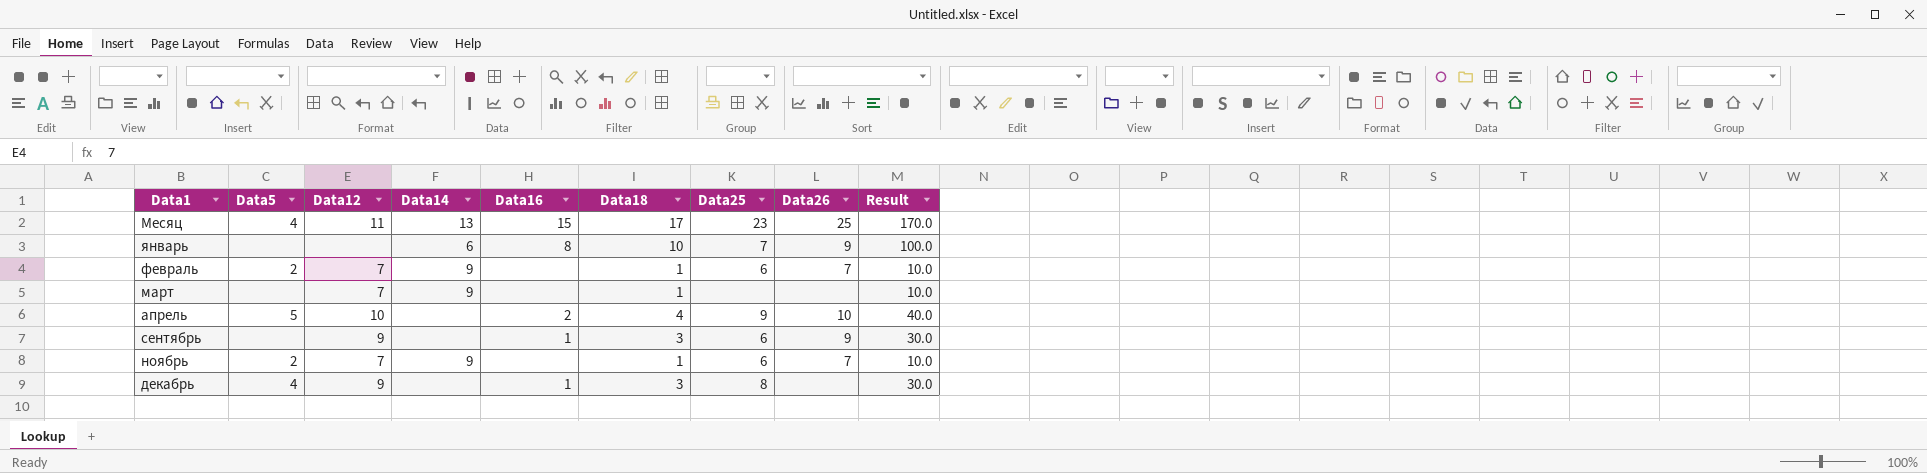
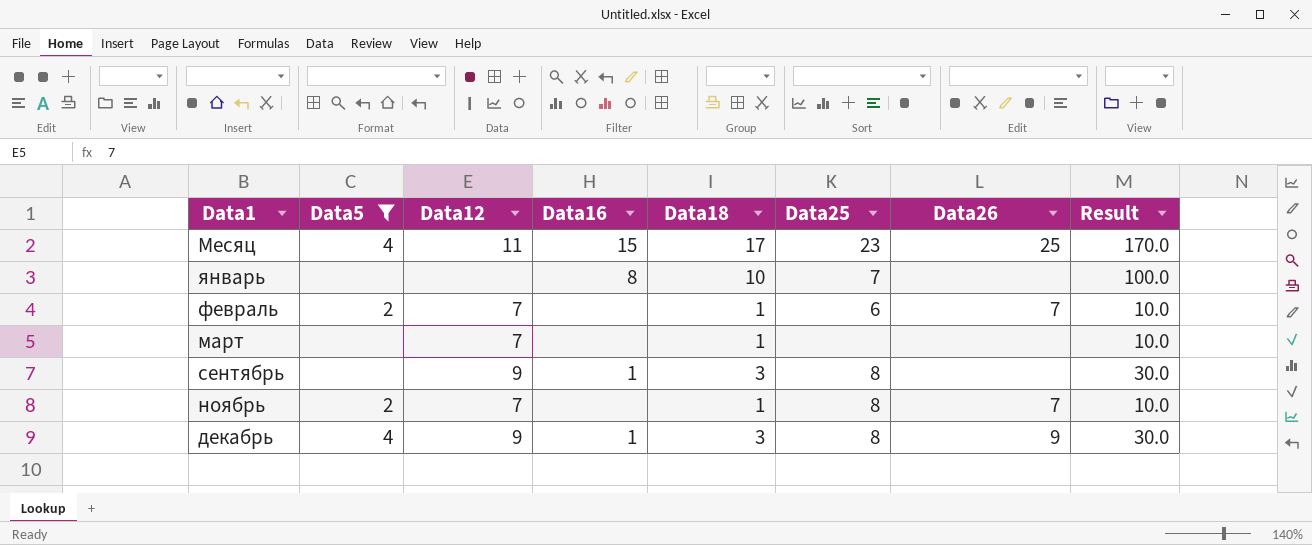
filter: none -> Data5 != 5
column Data14 | position: 4 -> none
январь | Data26: 9 -> none
сентябрь | Data25: 6 -> 8
сентябрь | Data26: 9 -> none
ноябрь | Data25: 6 -> 8
декабрь | Data26: none -> 9

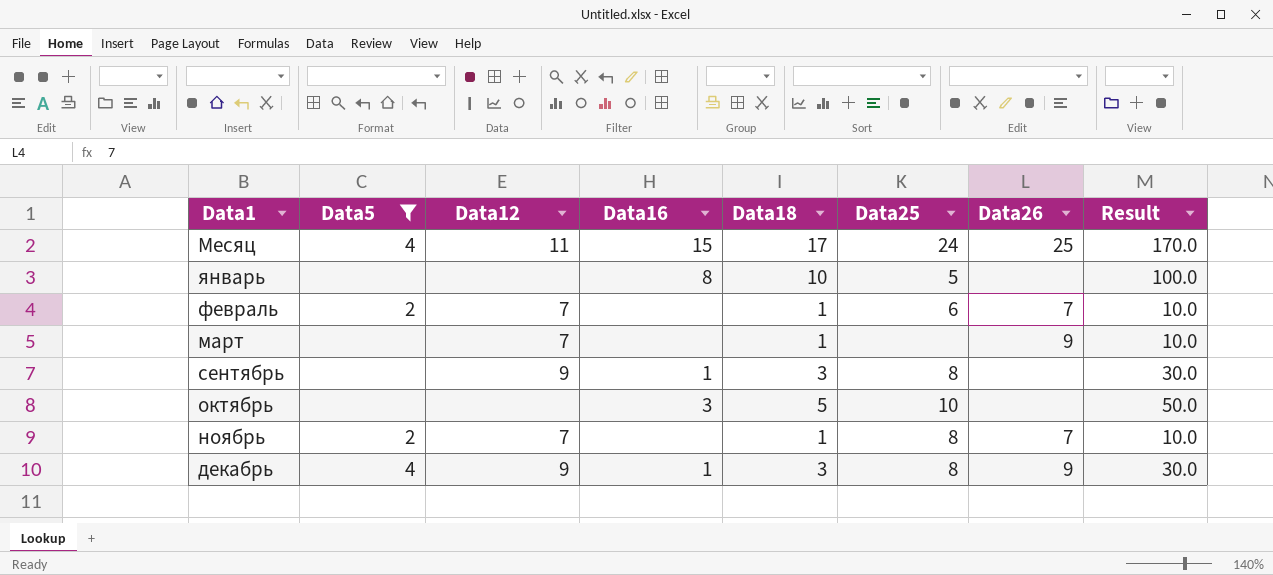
Месяц | Data25: 23 -> 24
январь | Data25: 7 -> 5
март | Data26: none -> 9
row октябрь: none -> none | none | 3 | 5 | 10 | none | 50.0

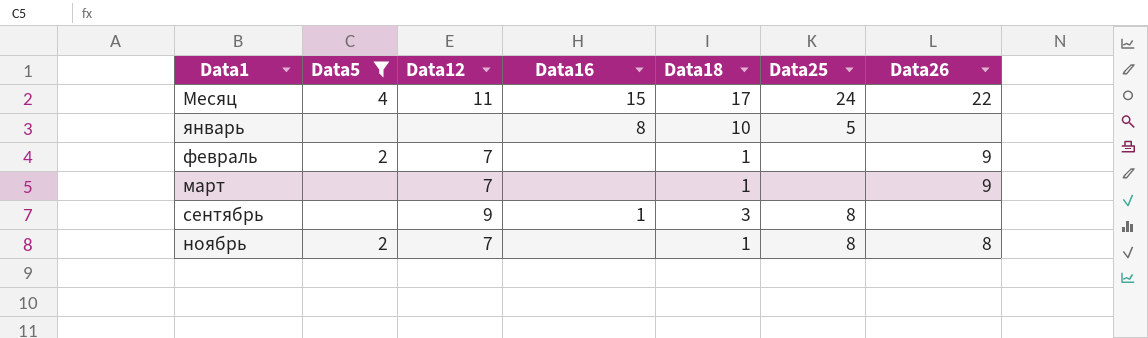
column Result | formula: [Data18] * 10 -> none
row октябрь: none | none | 3 | 5 | 10 | none | 50.0 -> none
row декабрь: 4 | 9 | 1 | 3 | 8 | 9 | 30.0 -> none
Месяц | Data26: 25 -> 22
февраль | Data25: 6 -> none
февраль | Data26: 7 -> 9
ноябрь | Data26: 7 -> 8

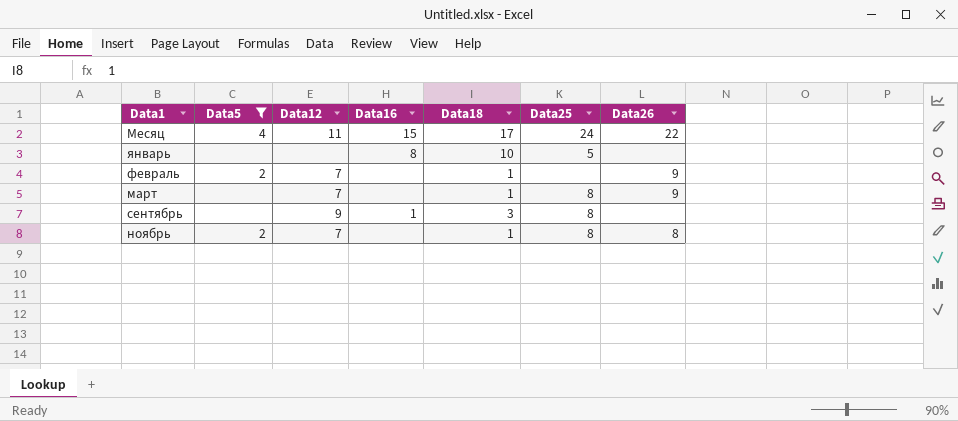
март | Data25: none -> 8

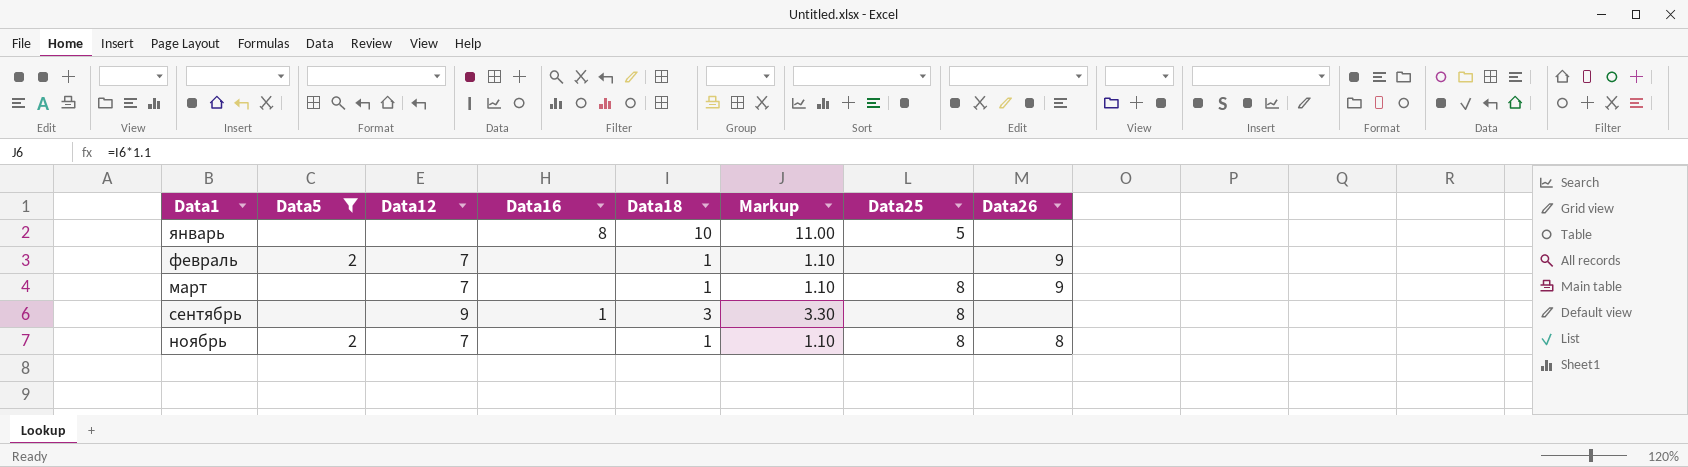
column Markup | formula: none -> [Data18] * 1.1
row Месяц: 4 | 11 | 15 | 17 | 24 | 22 -> none

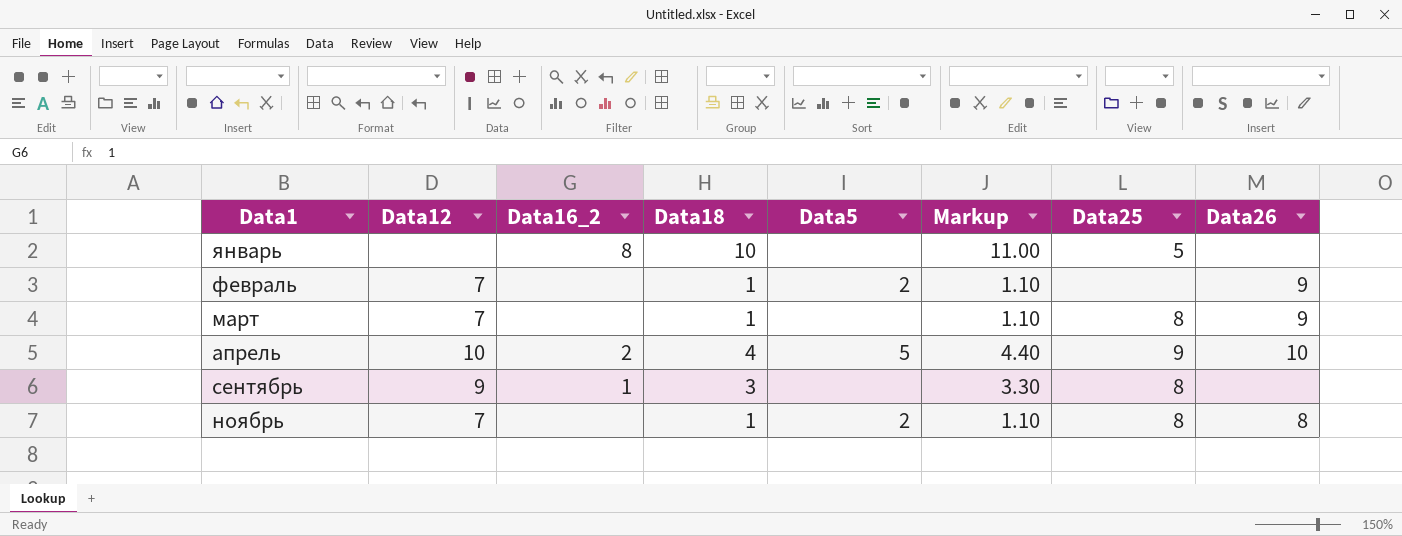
filter: Data5 != 5 -> none
column name: Data16 -> Data16_2
column Data5 | position: 2 -> 5

